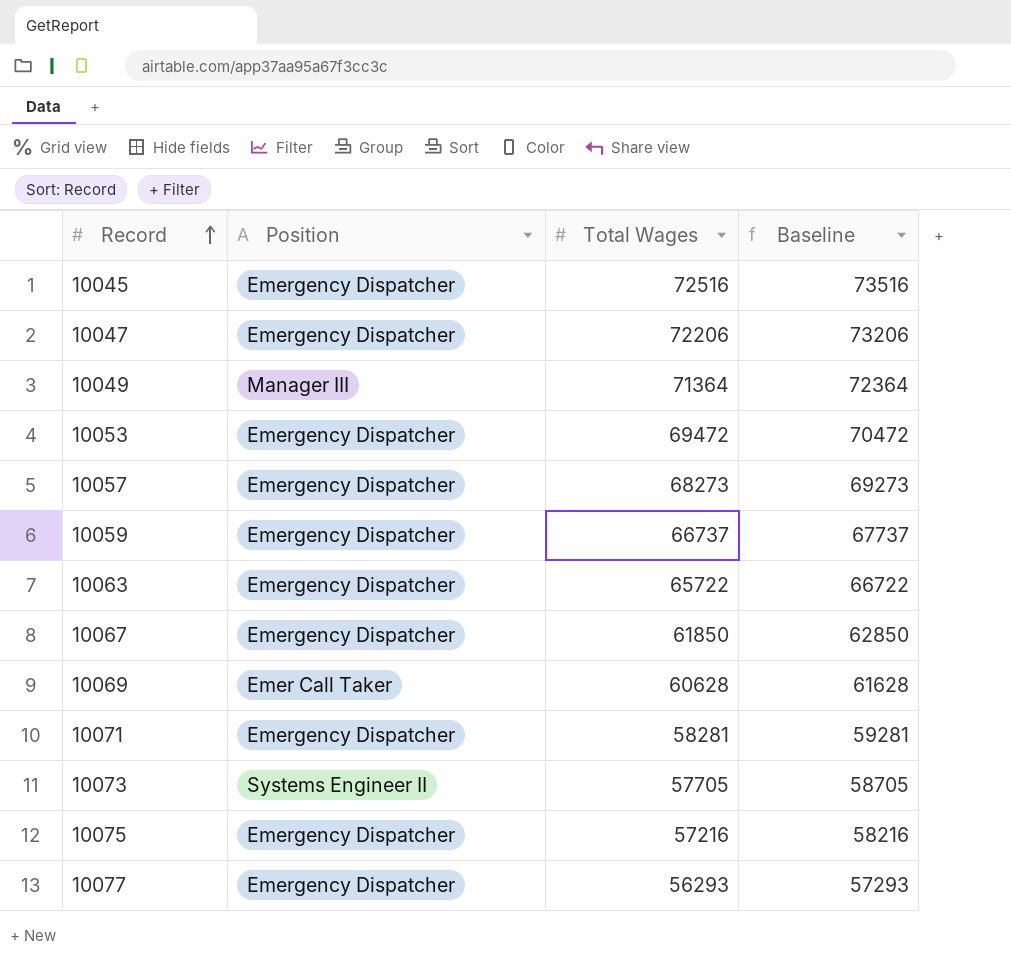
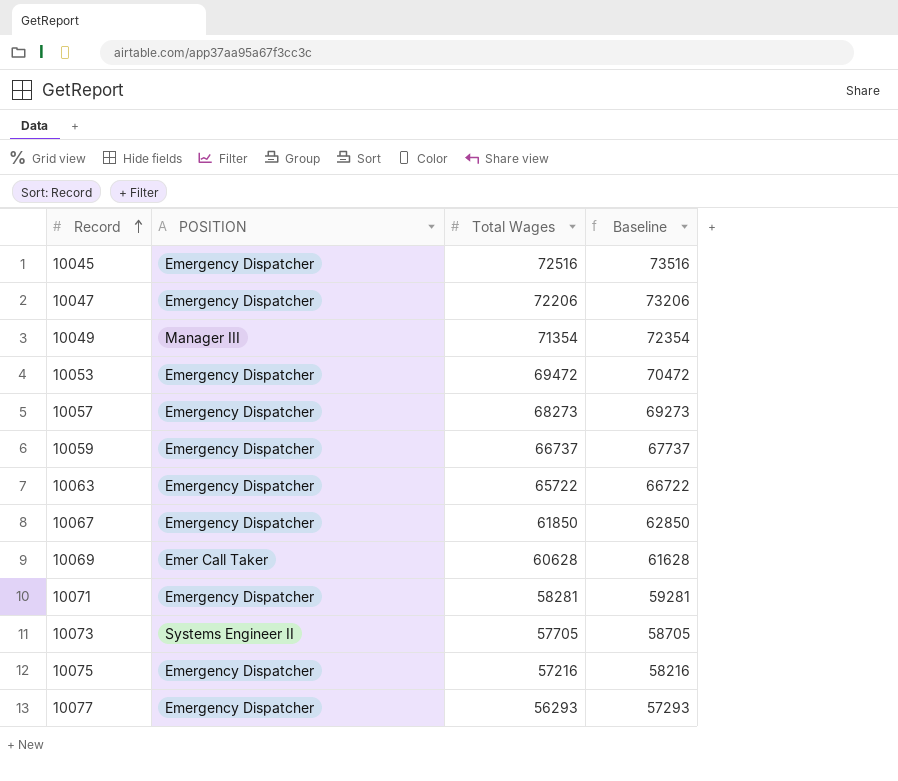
column name: Position -> POSITION
10049 | Total Wages: 71364 -> 71354
10049 | Baseline: 72364 -> 72354

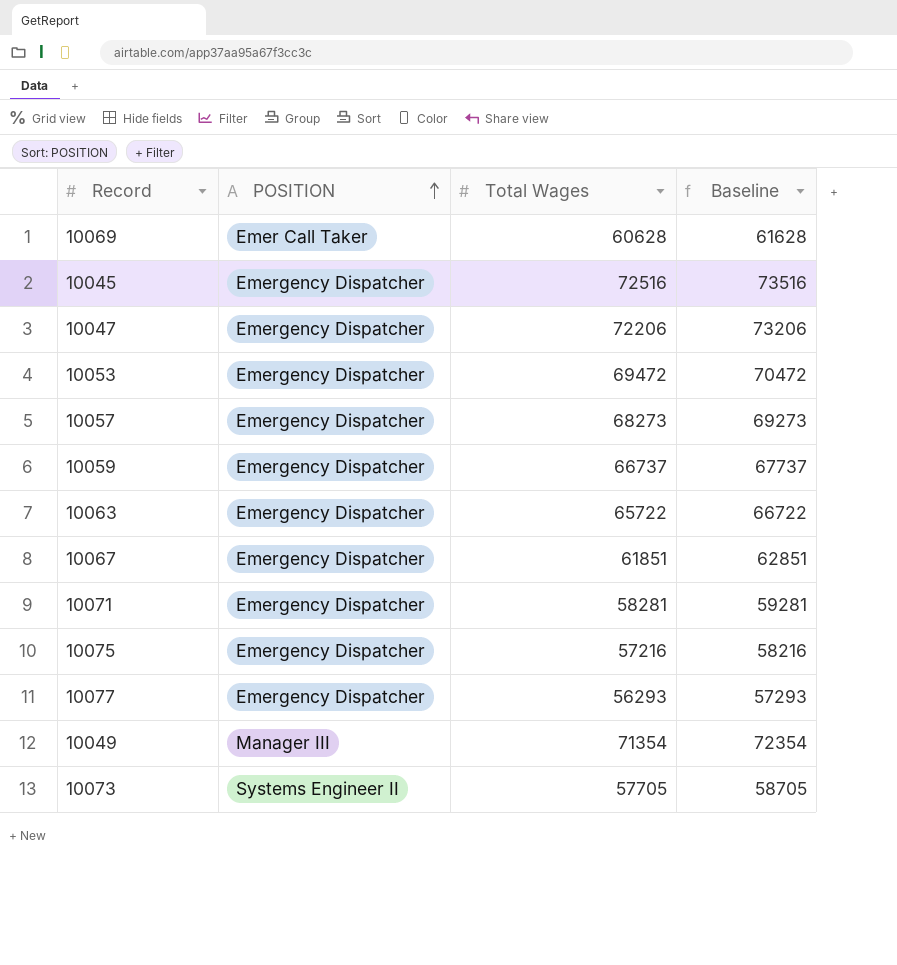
row order: Record ascending -> POSITION ascending
10067 | Total Wages: 61850 -> 61851
10067 | Baseline: 62850 -> 62851

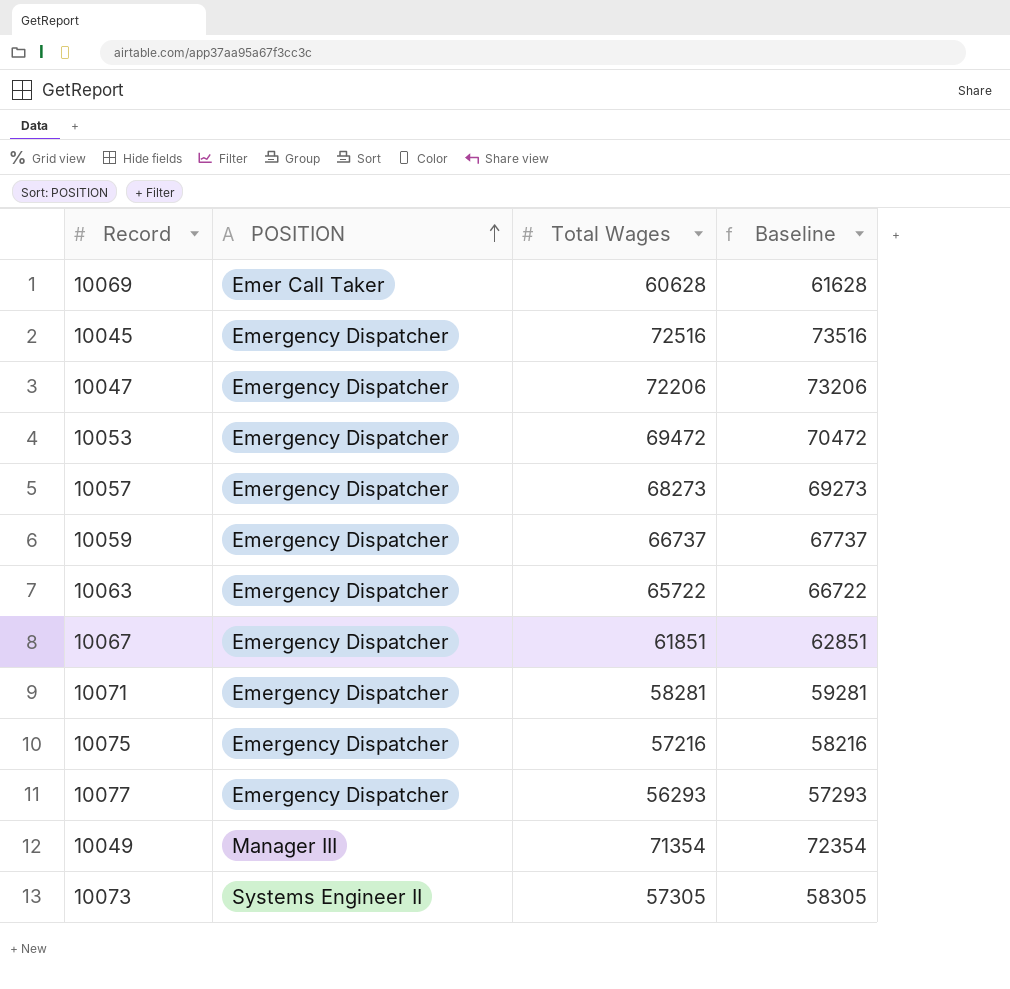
10073 | Total Wages: 57705 -> 57305
10073 | Baseline: 58705 -> 58305

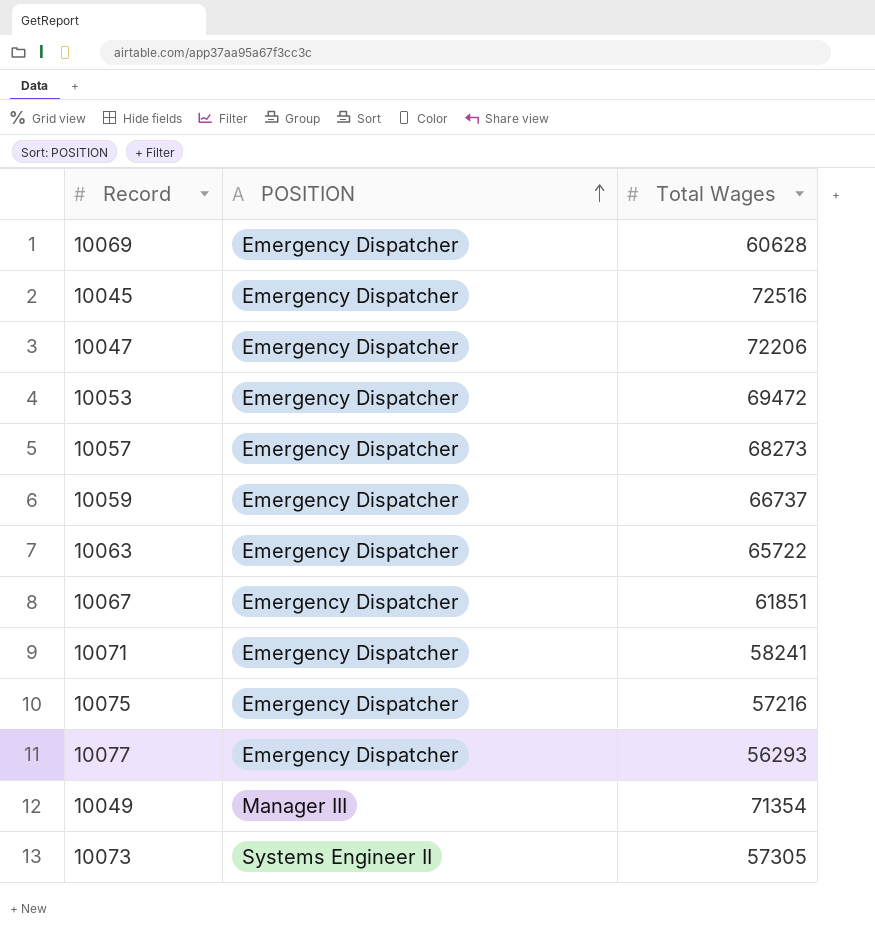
column Baseline | formula: [Total Wages] + 1000 -> none
10069 | POSITION: Emer Call Taker -> Emergency Dispatcher
10071 | Total Wages: 58281 -> 58241

